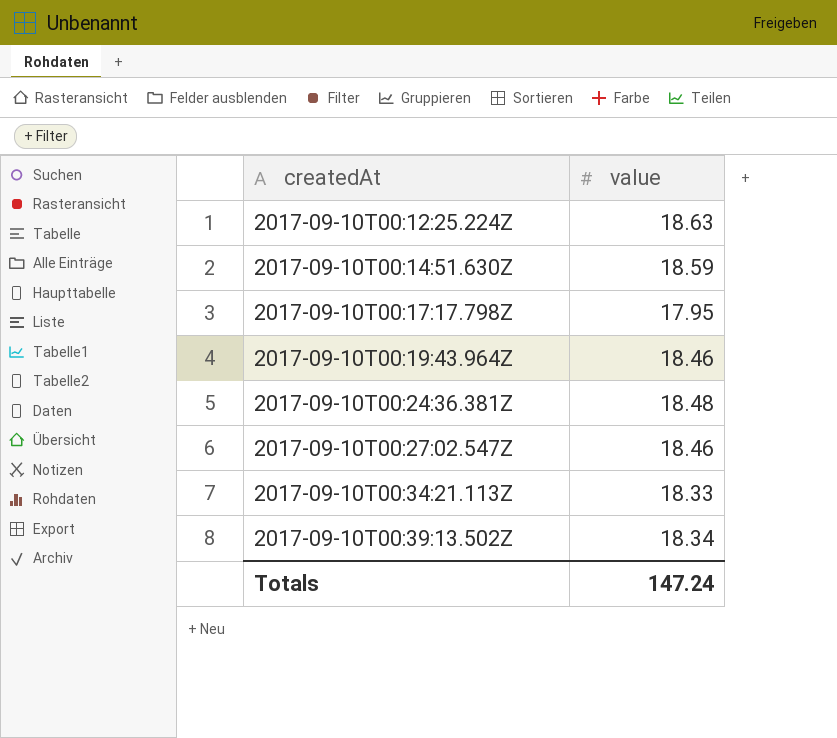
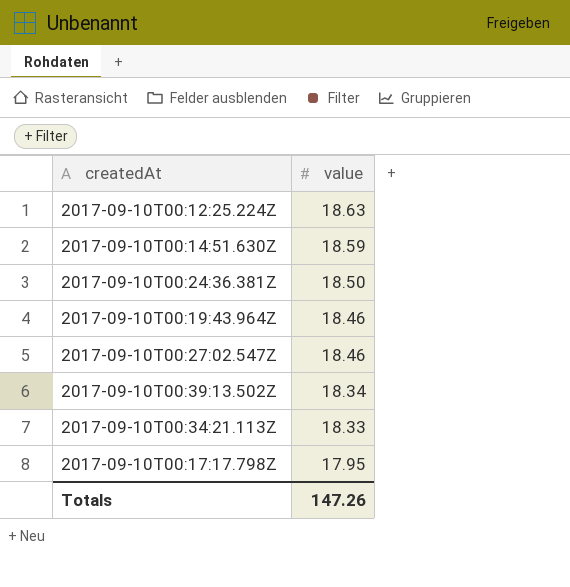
row order: createdAt ascending -> value descending
2017-09-10T00:24:36.381Z | value: 18.48 -> 18.50
Totals | value: 147.24 -> 147.26

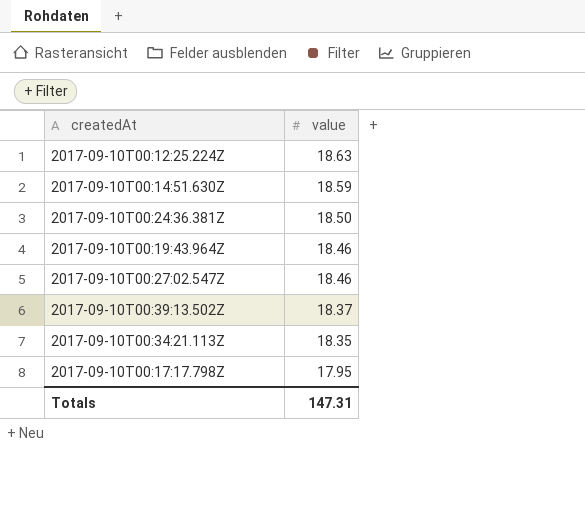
2017-09-10T00:39:13.502Z | value: 18.34 -> 18.37
2017-09-10T00:34:21.113Z | value: 18.33 -> 18.35
Totals | value: 147.26 -> 147.31

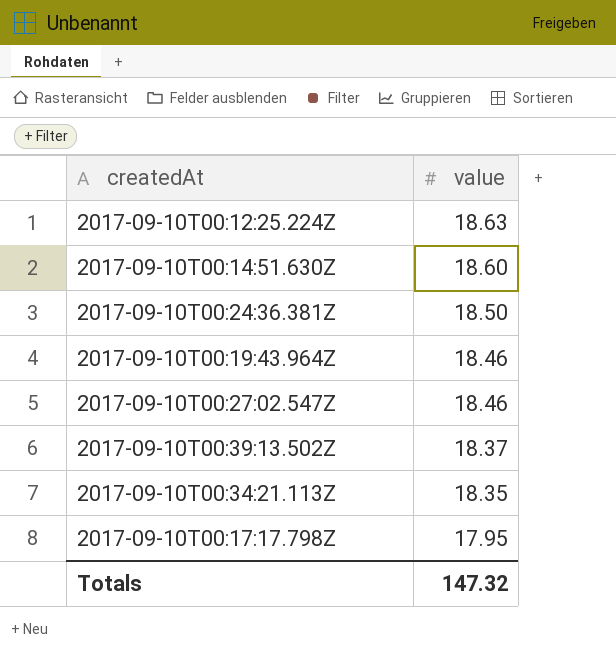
2017-09-10T00:14:51.630Z | value: 18.59 -> 18.60
Totals | value: 147.31 -> 147.32

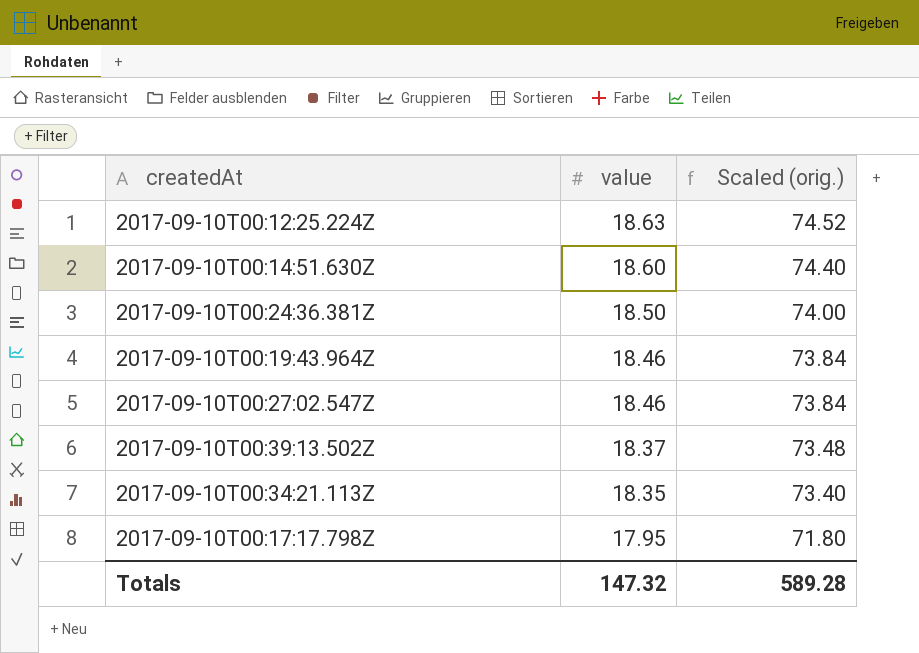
column Scaled (orig.) | formula: none -> [value] * 4

